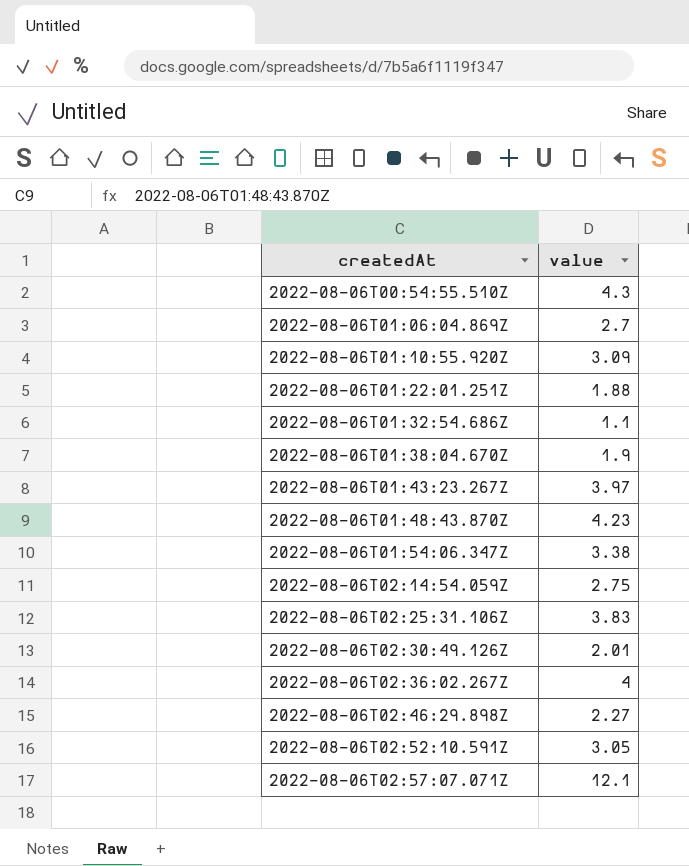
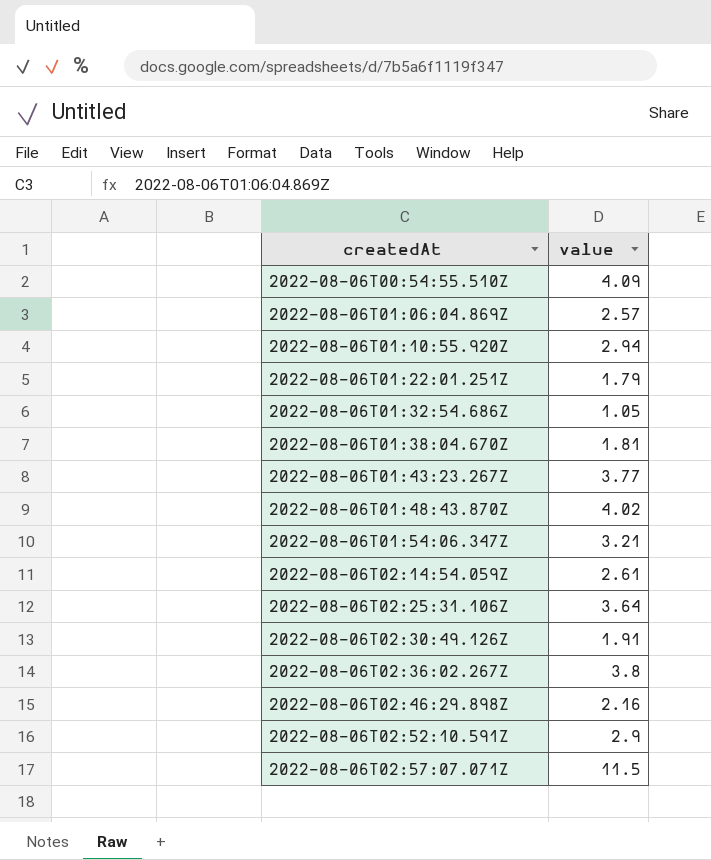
2022-08-06T00:54:55.510Z | value: 4.3 -> 4.09
2022-08-06T01:06:04.869Z | value: 2.7 -> 2.57
2022-08-06T01:10:55.920Z | value: 3.09 -> 2.94
2022-08-06T01:22:01.251Z | value: 1.88 -> 1.79
2022-08-06T01:32:54.686Z | value: 1.1 -> 1.05
2022-08-06T01:38:04.670Z | value: 1.9 -> 1.81
2022-08-06T01:43:23.267Z | value: 3.97 -> 3.77
2022-08-06T01:48:43.870Z | value: 4.23 -> 4.02
2022-08-06T01:54:06.347Z | value: 3.38 -> 3.21
2022-08-06T02:14:54.059Z | value: 2.75 -> 2.61
2022-08-06T02:25:31.106Z | value: 3.83 -> 3.64
2022-08-06T02:30:49.126Z | value: 2.01 -> 1.91
2022-08-06T02:36:02.267Z | value: 4 -> 3.8
2022-08-06T02:46:29.898Z | value: 2.27 -> 2.16
2022-08-06T02:52:10.591Z | value: 3.05 -> 2.9
2022-08-06T02:57:07.071Z | value: 12.1 -> 11.5

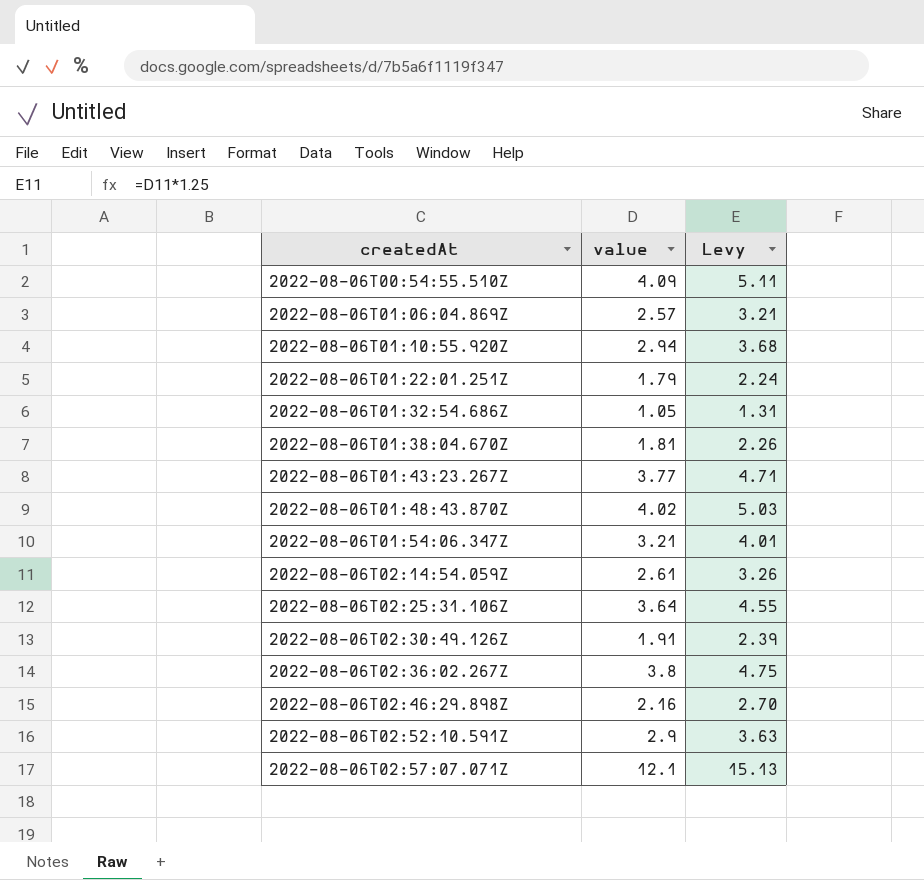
column Levy | formula: none -> [value] * 1.25
2022-08-06T02:57:07.071Z | value: 11.5 -> 12.1

